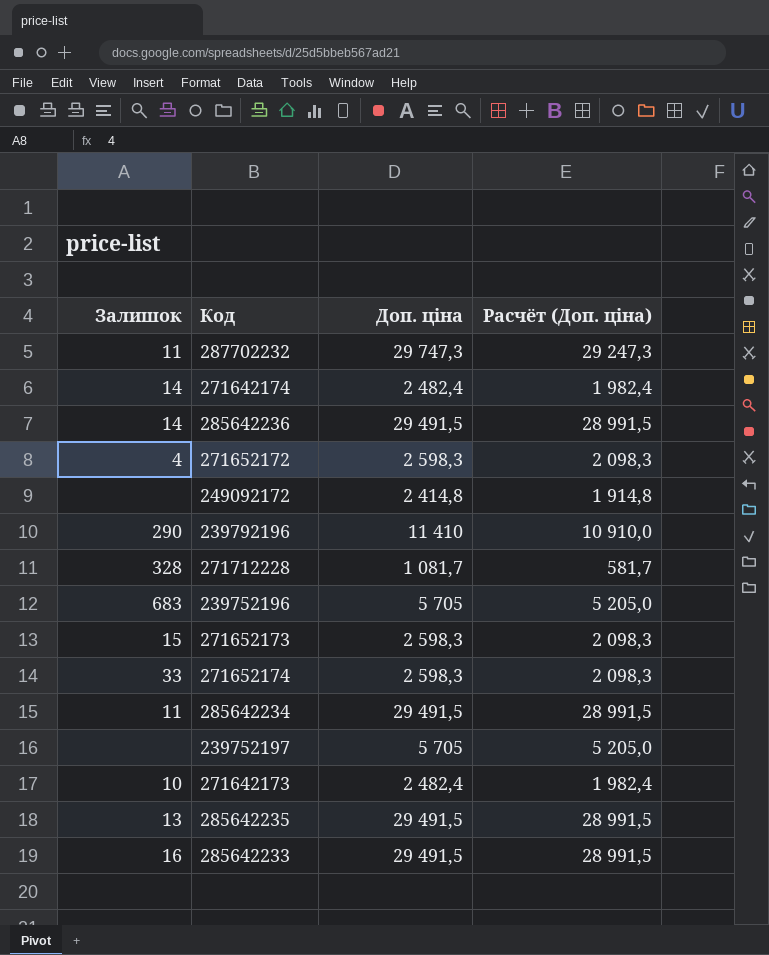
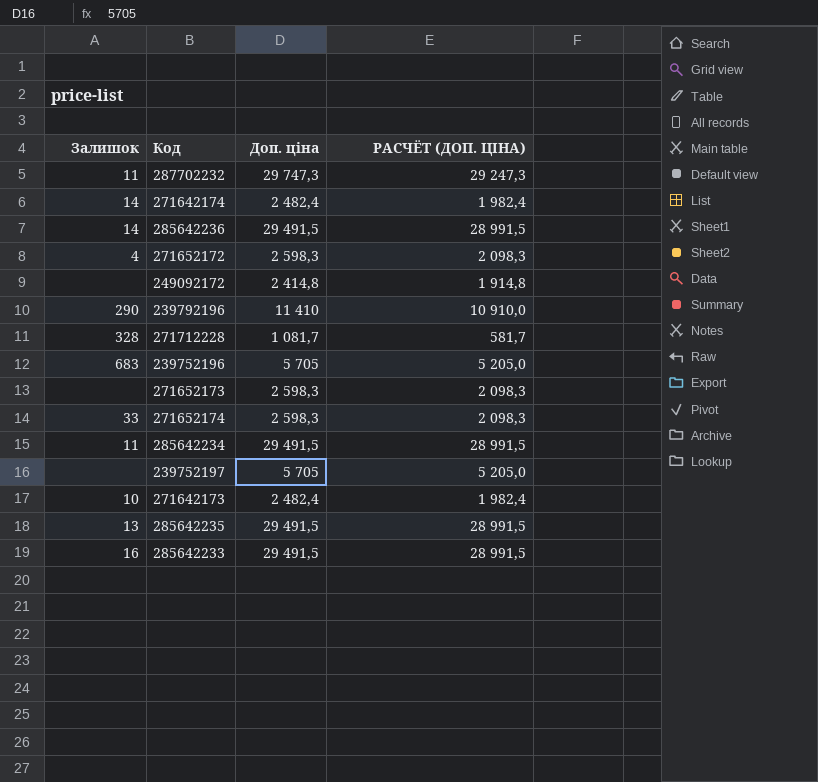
column name: Расчёт (Доп. ціна) -> РАСЧЁТ (ДОП. ЦІНА)
271652173 | Залишок: 15 -> none

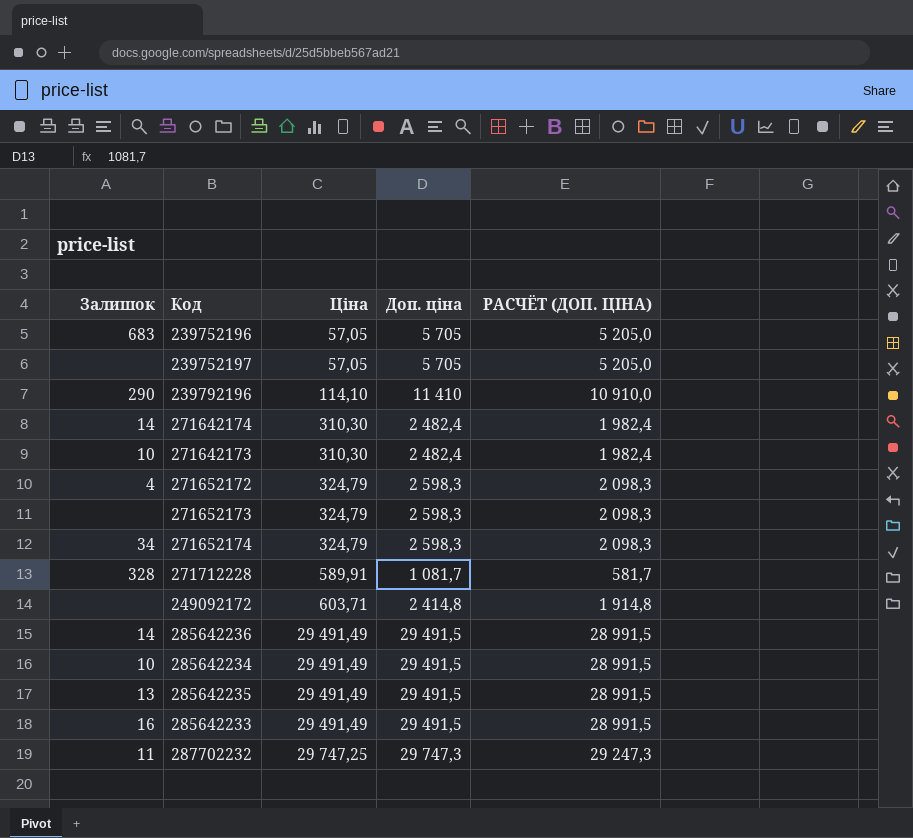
row order: none -> Ціна ascending
column Ціна | position: none -> 3
271652174 | Залишок: 33 -> 34
285642234 | Залишок: 11 -> 10

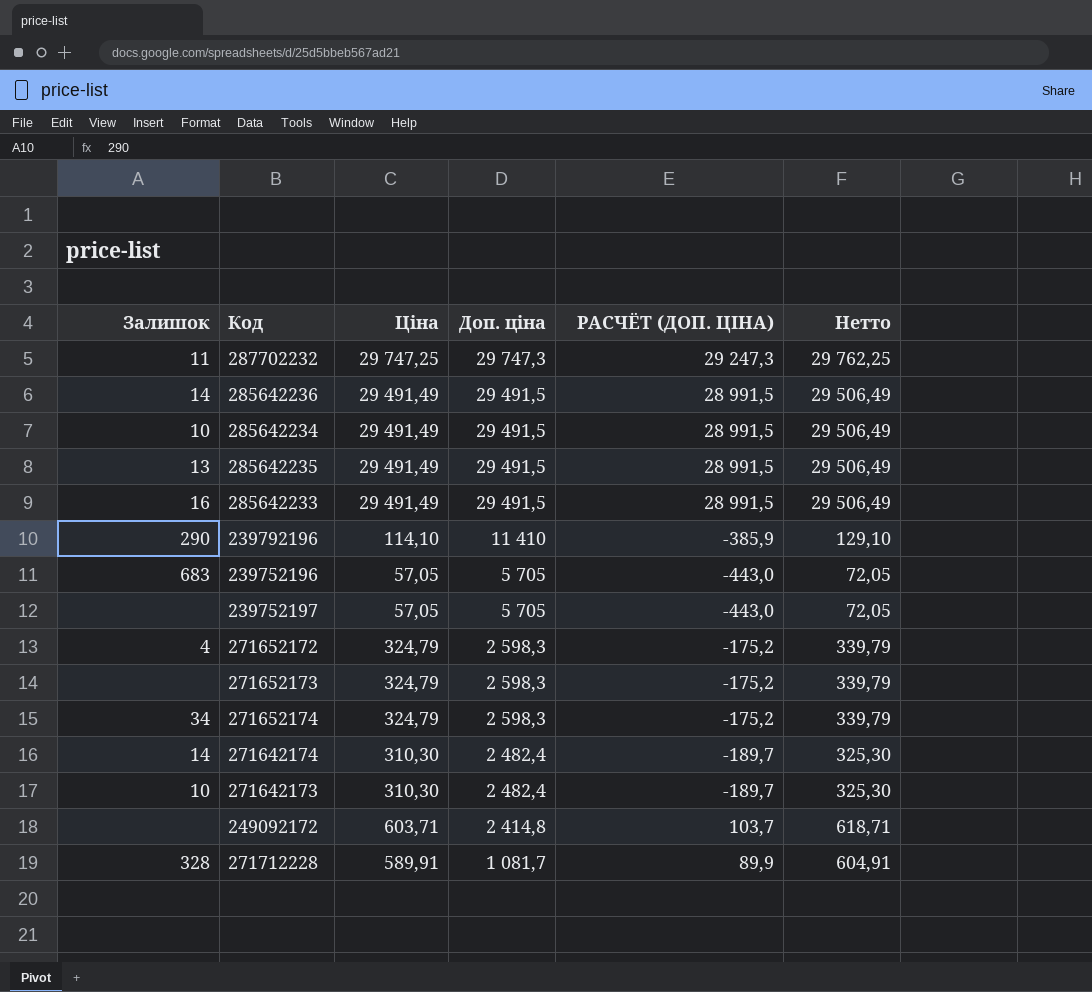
row order: Ціна ascending -> Доп. ціна descending
column РАСЧЁТ (ДОП. ЦІНА) | formula: [Доп. ціна] - 500 -> [Ціна] - 500
column Нетто | formula: none -> [Ціна] + 15

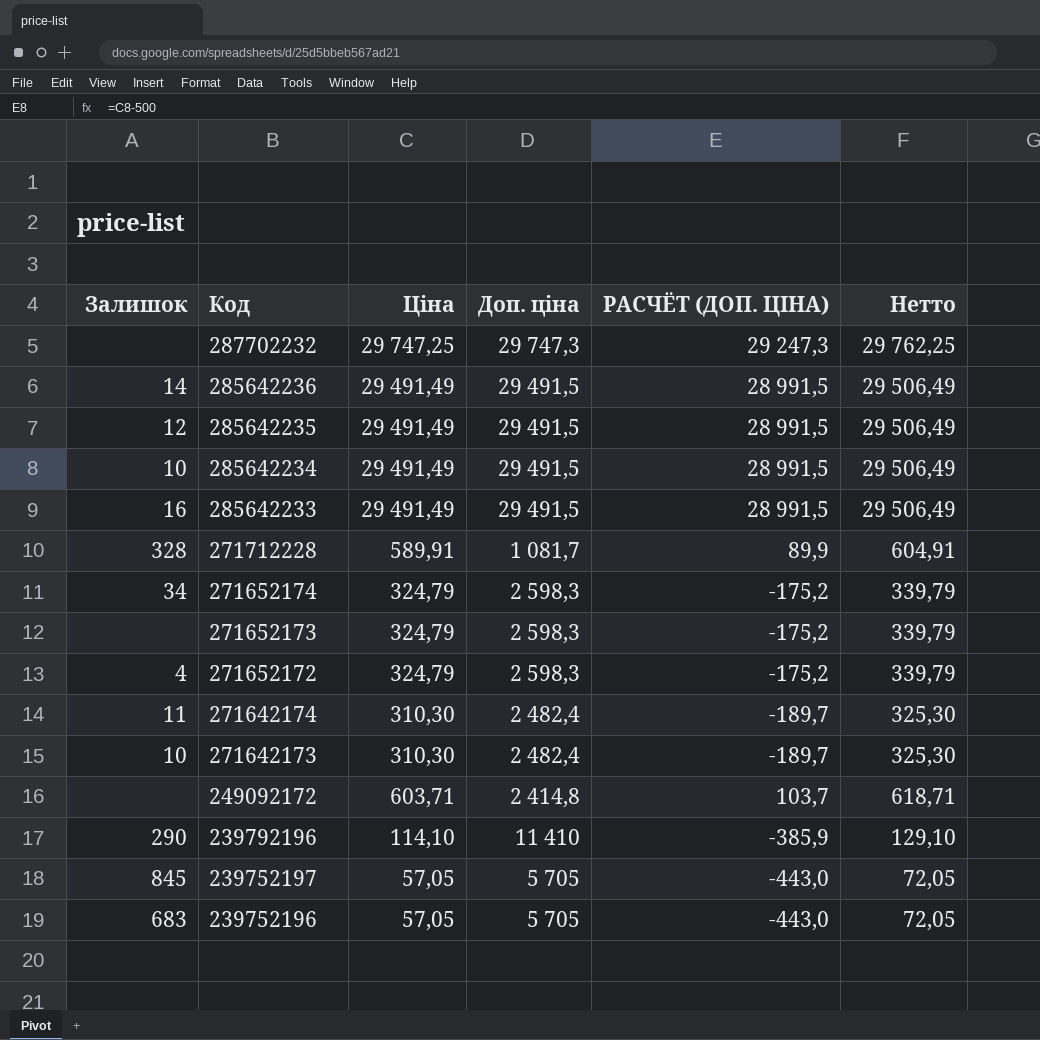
row order: Доп. ціна descending -> Код descending
287702232 | Залишок: 11 -> none
285642235 | Залишок: 13 -> 12
271642174 | Залишок: 14 -> 11
239752197 | Залишок: none -> 845

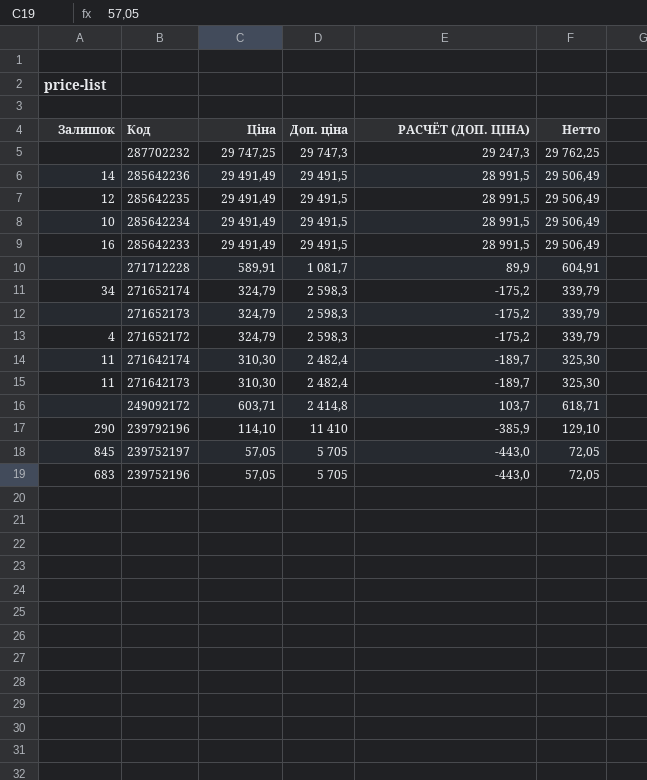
271712228 | Залишок: 328 -> none
271642173 | Залишок: 10 -> 11

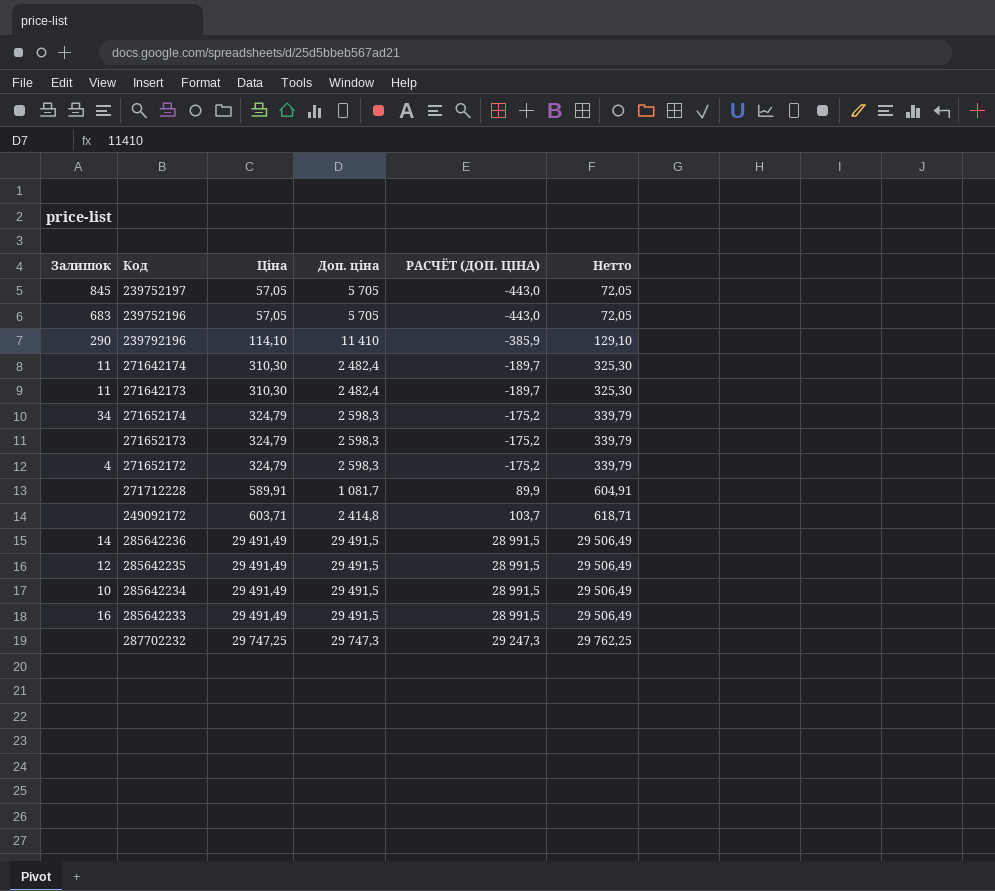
row order: Код descending -> Ціна ascending

